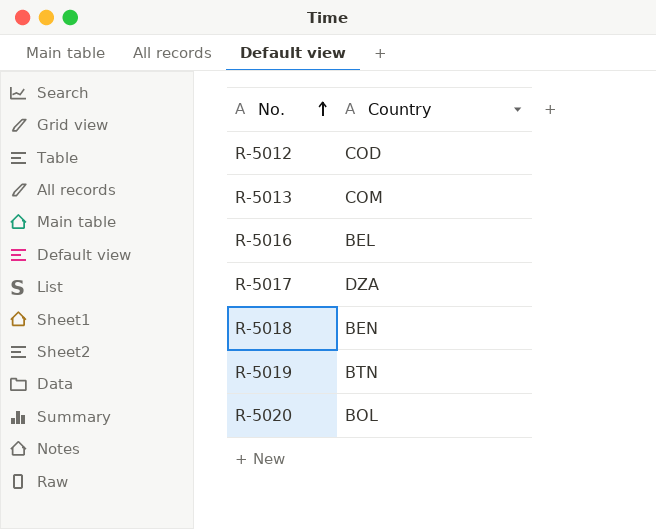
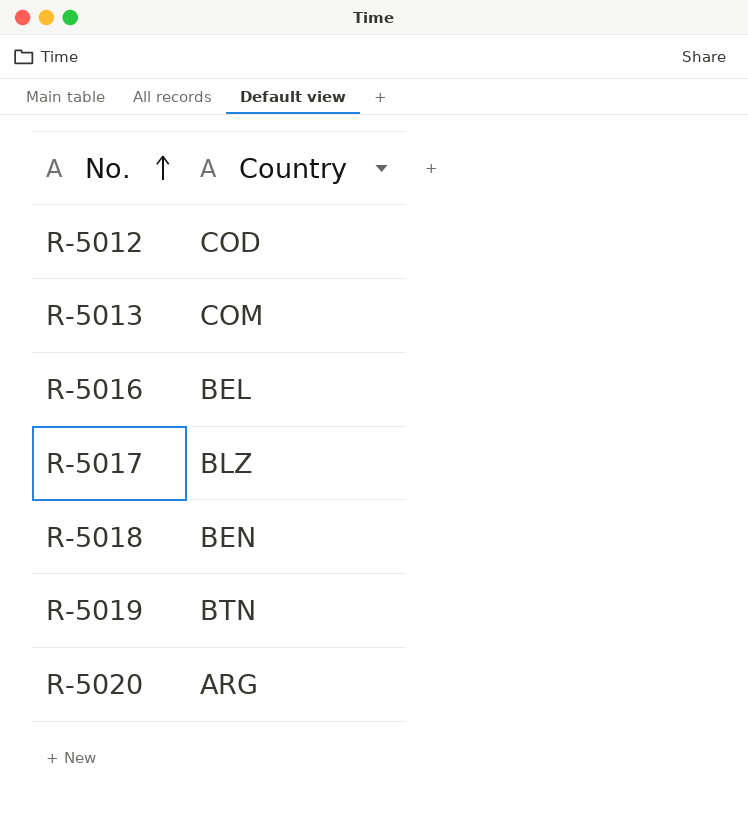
R-5017 | Country: DZA -> BLZ
R-5020 | Country: BOL -> ARG

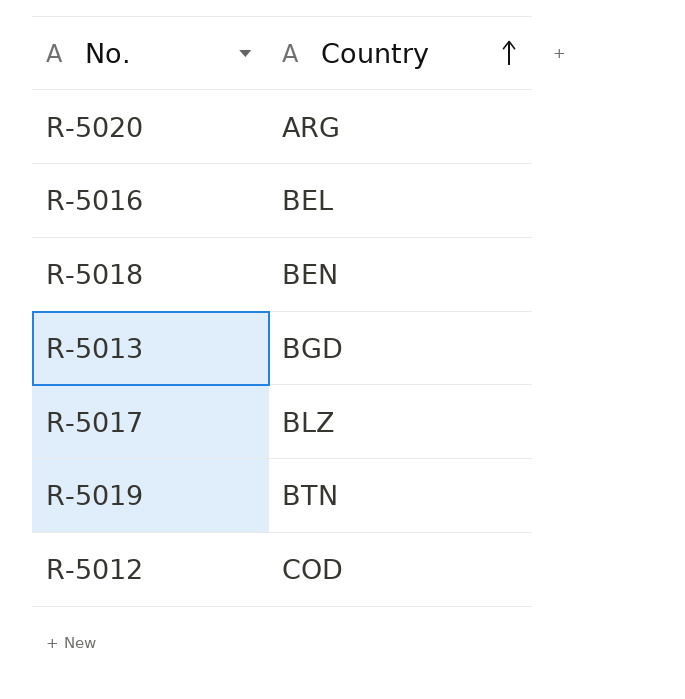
row order: No. ascending -> Country ascending
R-5013 | Country: COM -> BGD

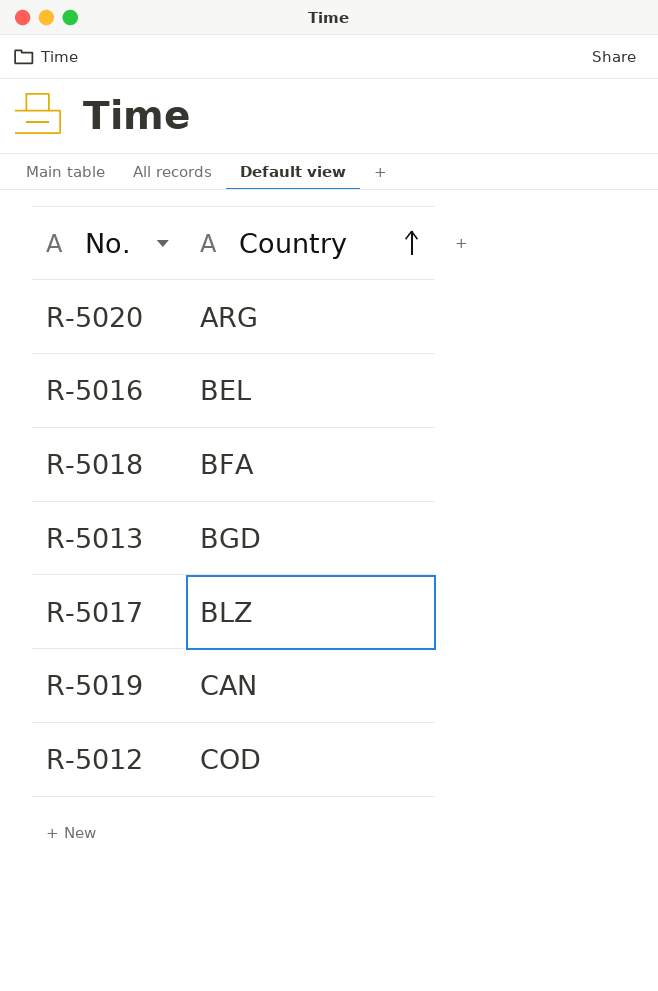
R-5018 | Country: BEN -> BFA
R-5019 | Country: BTN -> CAN

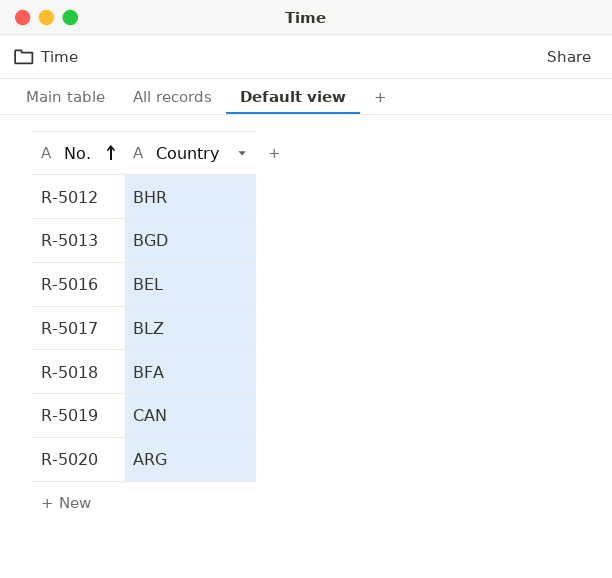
row order: Country ascending -> No. ascending
R-5012 | Country: COD -> BHR

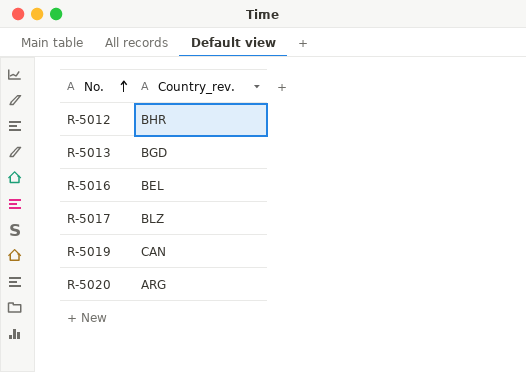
column name: Country -> Country_rev.
row R-5018: BFA -> none

